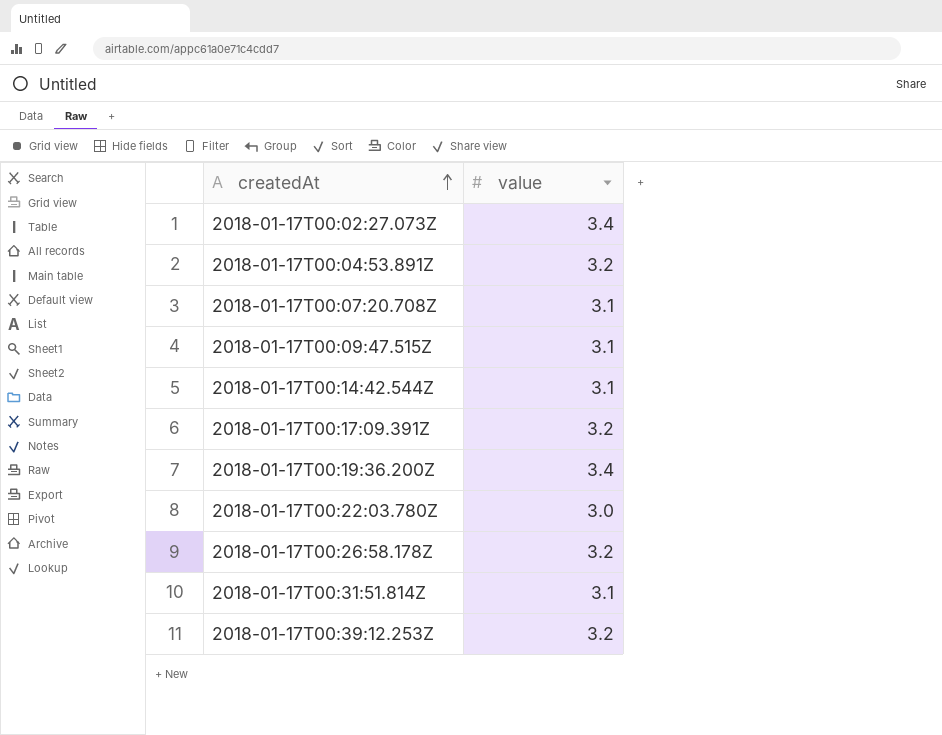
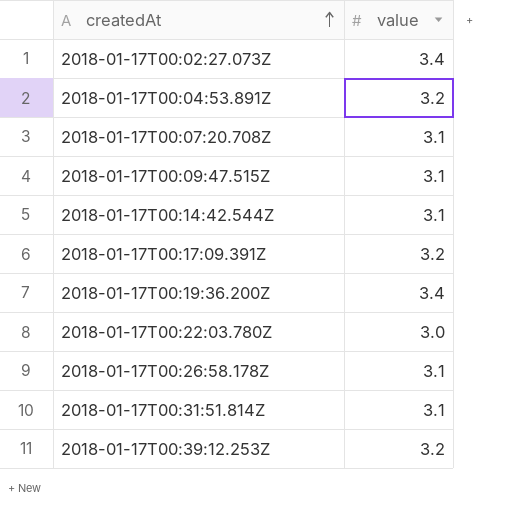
2018-01-17T00:26:58.178Z | value: 3.2 -> 3.1

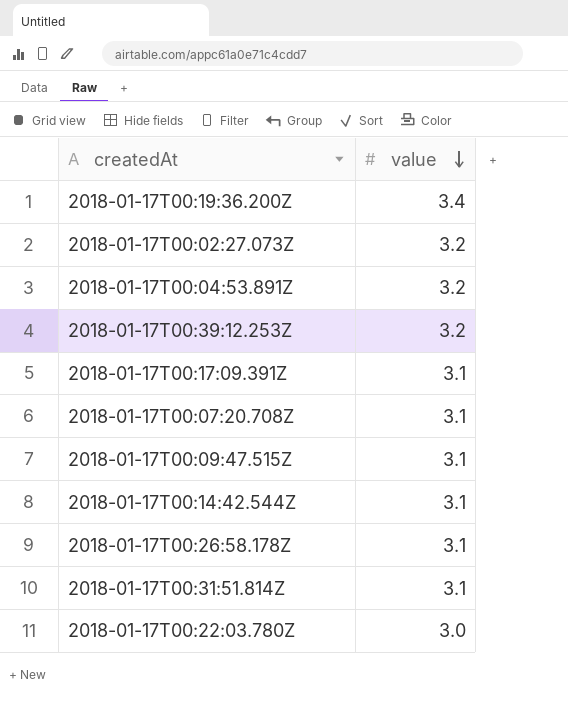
row order: createdAt ascending -> value descending
2018-01-17T00:02:27.073Z | value: 3.4 -> 3.2
2018-01-17T00:17:09.391Z | value: 3.2 -> 3.1

